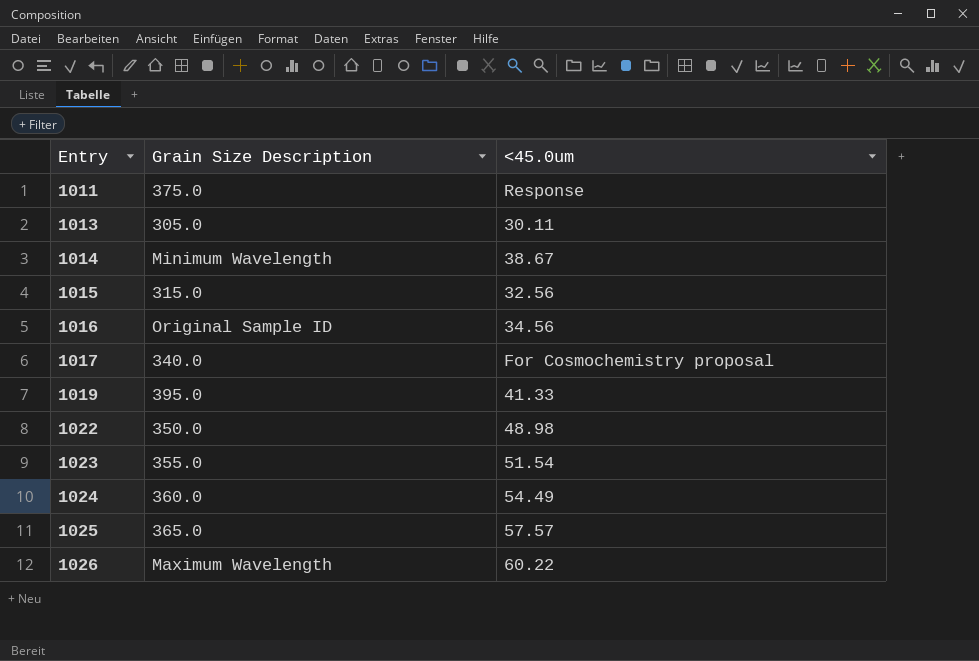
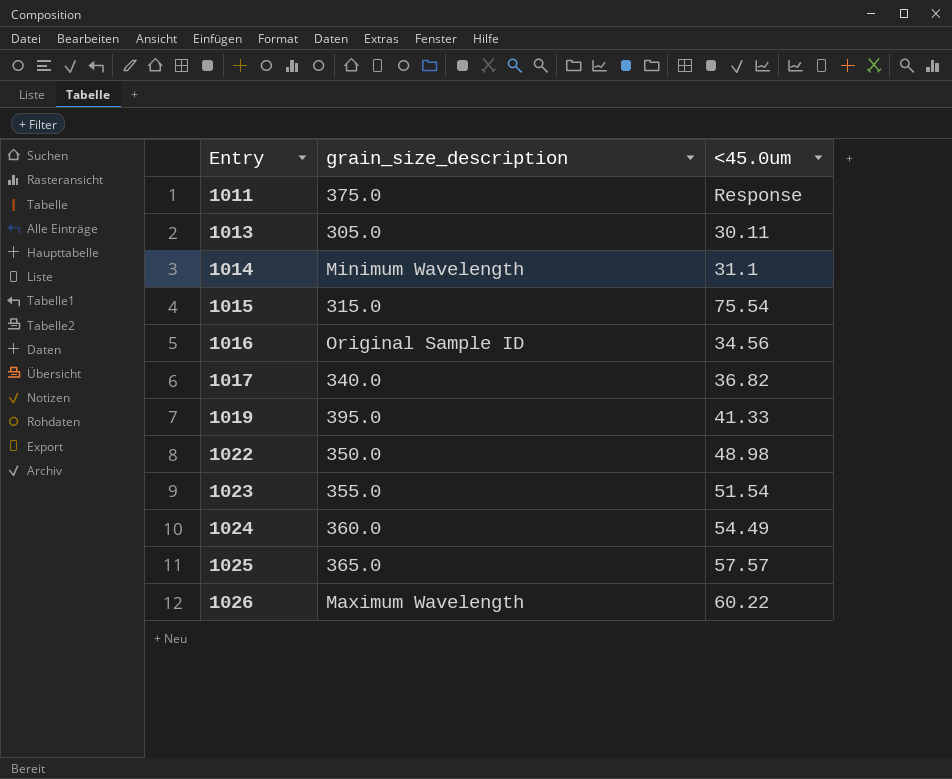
column name: Grain Size Description -> grain_size_description
1014 | <45.0um: 38.67 -> 31.1
1015 | <45.0um: 32.56 -> 75.54
1017 | <45.0um: For Cosmochemistry proposal -> 36.82

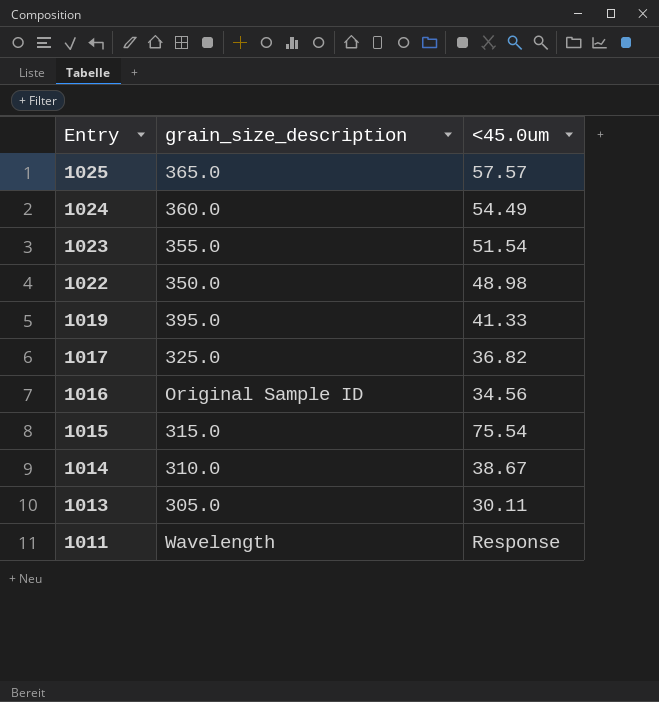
row order: Entry ascending -> Entry descending
row 1026: Maximum Wavelength | 60.22 -> none
1017 | grain_size_description: 340.0 -> 325.0
1014 | grain_size_description: Minimum Wavelength -> 310.0
1014 | <45.0um: 31.1 -> 38.67
1011 | grain_size_description: 375.0 -> Wavelength

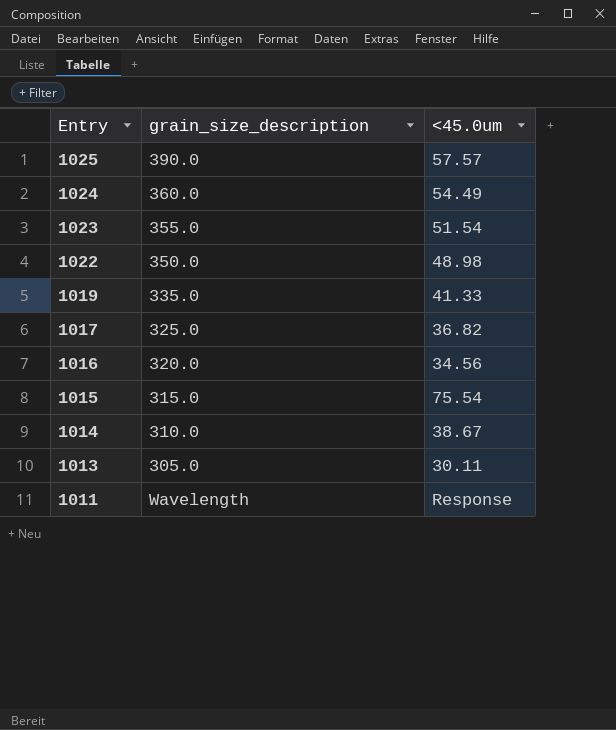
1025 | grain_size_description: 365.0 -> 390.0
1019 | grain_size_description: 395.0 -> 335.0
1016 | grain_size_description: Original Sample ID -> 320.0

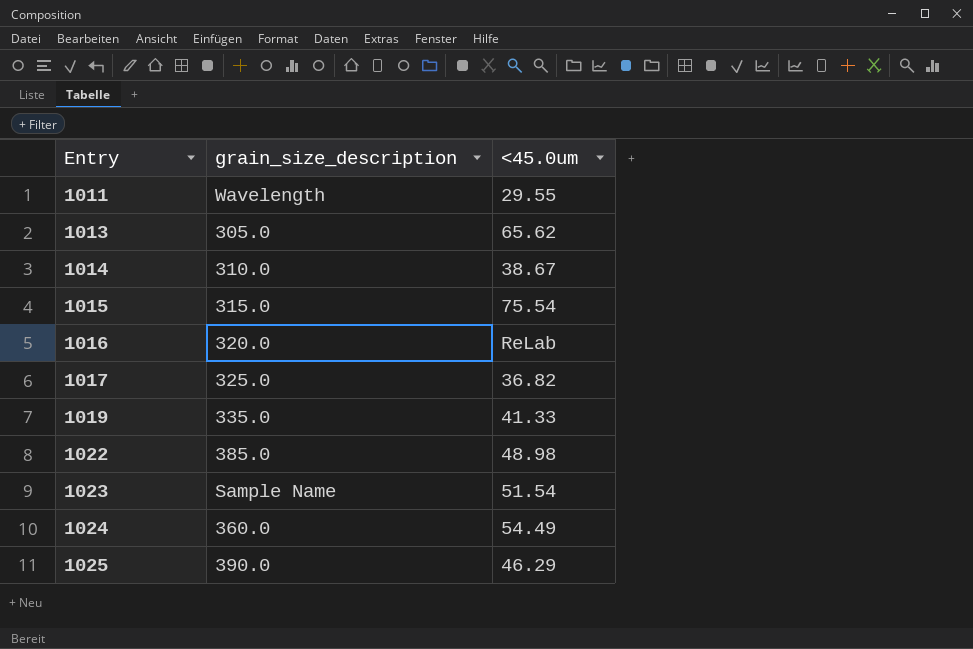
row order: Entry descending -> Entry ascending
1011 | <45.0um: Response -> 29.55
1013 | <45.0um: 30.11 -> 65.62
1016 | <45.0um: 34.56 -> ReLab
1022 | grain_size_description: 350.0 -> 385.0
1023 | grain_size_description: 355.0 -> Sample Name
1025 | <45.0um: 57.57 -> 46.29

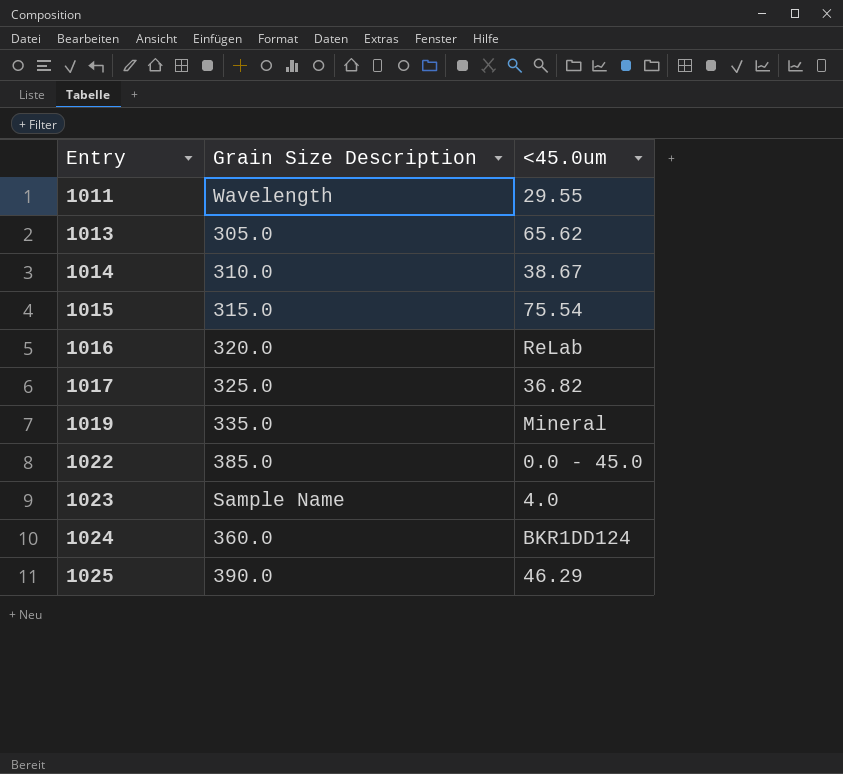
column name: grain_size_description -> Grain Size Description
1019 | <45.0um: 41.33 -> Mineral
1022 | <45.0um: 48.98 -> 0.0 - 45.0
1023 | <45.0um: 51.54 -> 4.0
1024 | <45.0um: 54.49 -> BKR1DD124

